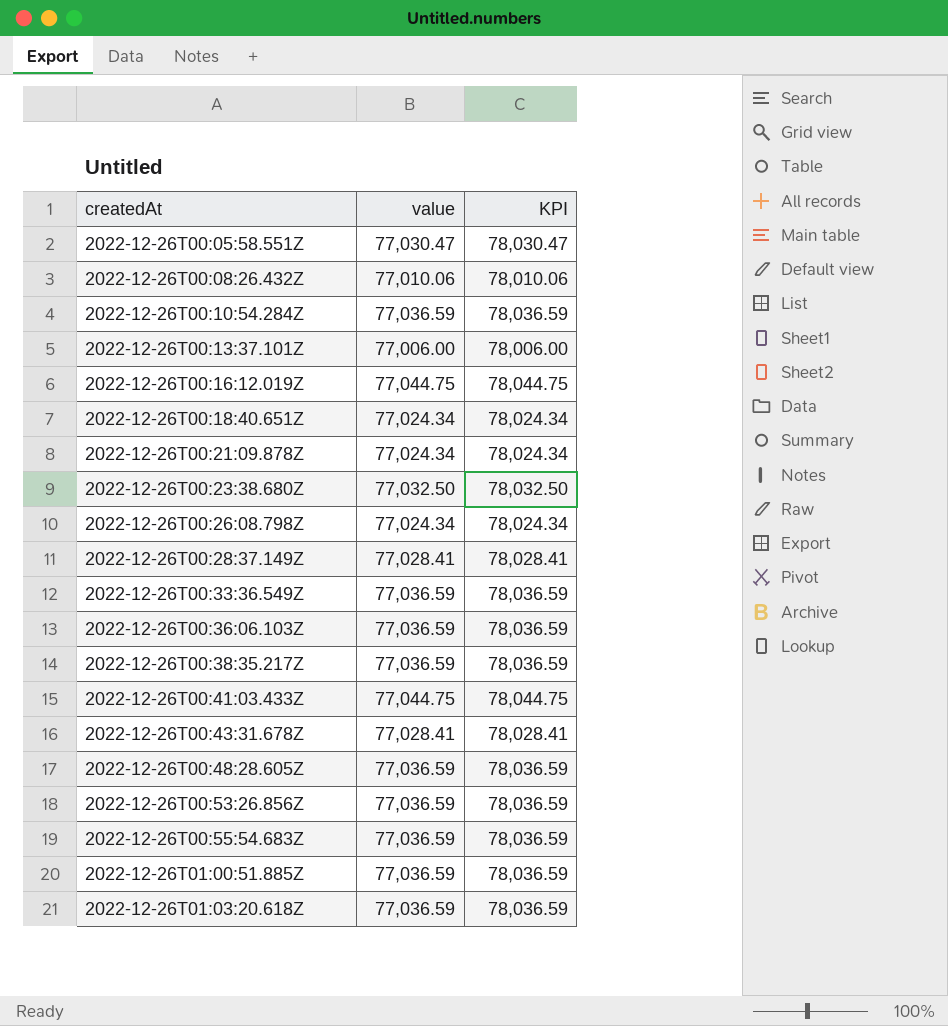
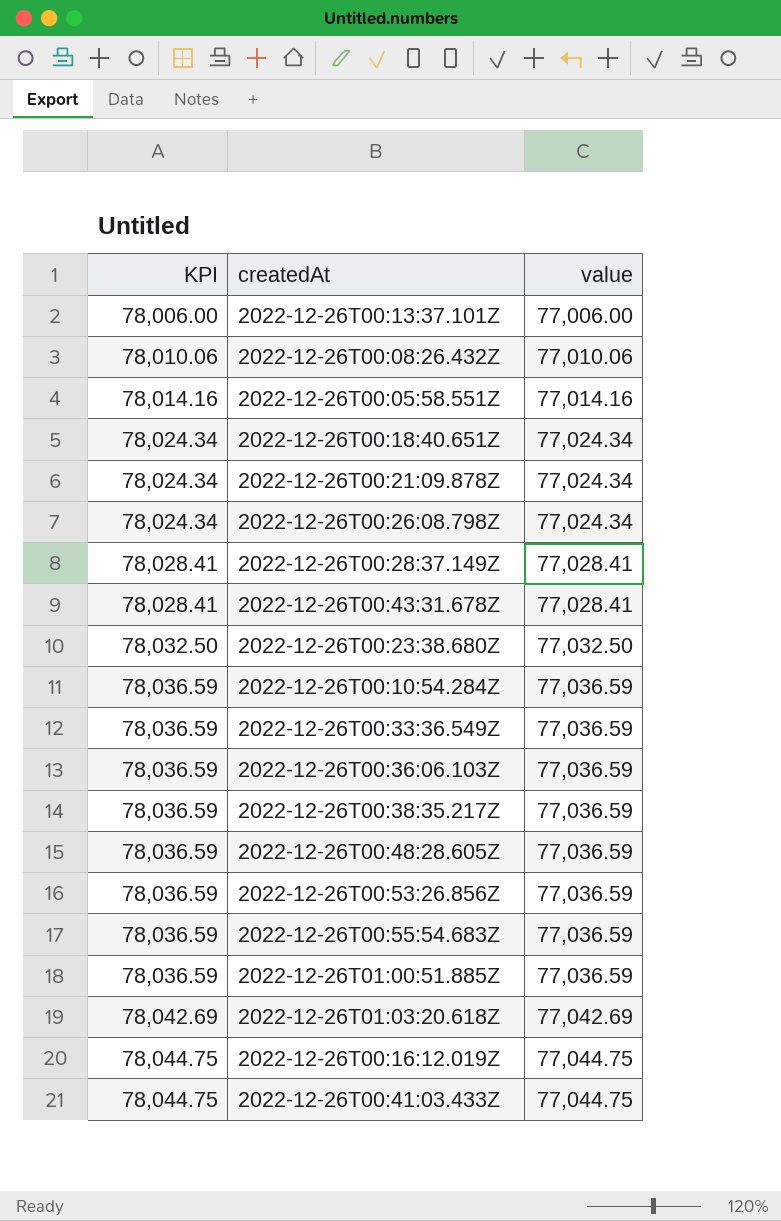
row order: createdAt ascending -> KPI ascending
column KPI | position: 3 -> 1
2022-12-26T00:05:58.551Z | KPI: 78,030.47 -> 78,014.16
2022-12-26T00:05:58.551Z | value: 77,030.47 -> 77,014.16
2022-12-26T01:03:20.618Z | KPI: 78,036.59 -> 78,042.69
2022-12-26T01:03:20.618Z | value: 77,036.59 -> 77,042.69

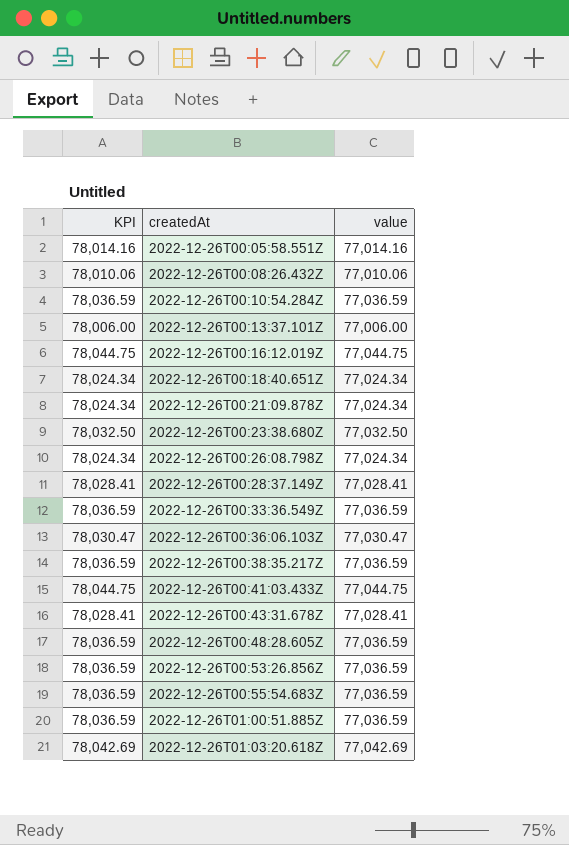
row order: KPI ascending -> createdAt ascending
2022-12-26T00:36:06.103Z | KPI: 78,036.59 -> 78,030.47
2022-12-26T00:36:06.103Z | value: 77,036.59 -> 77,030.47

